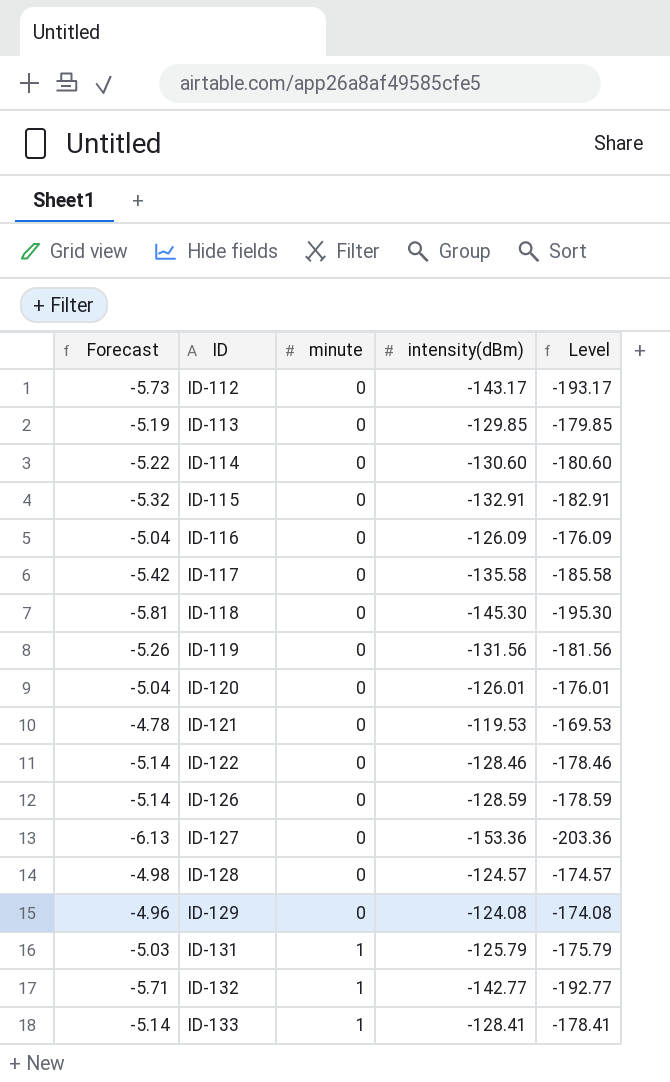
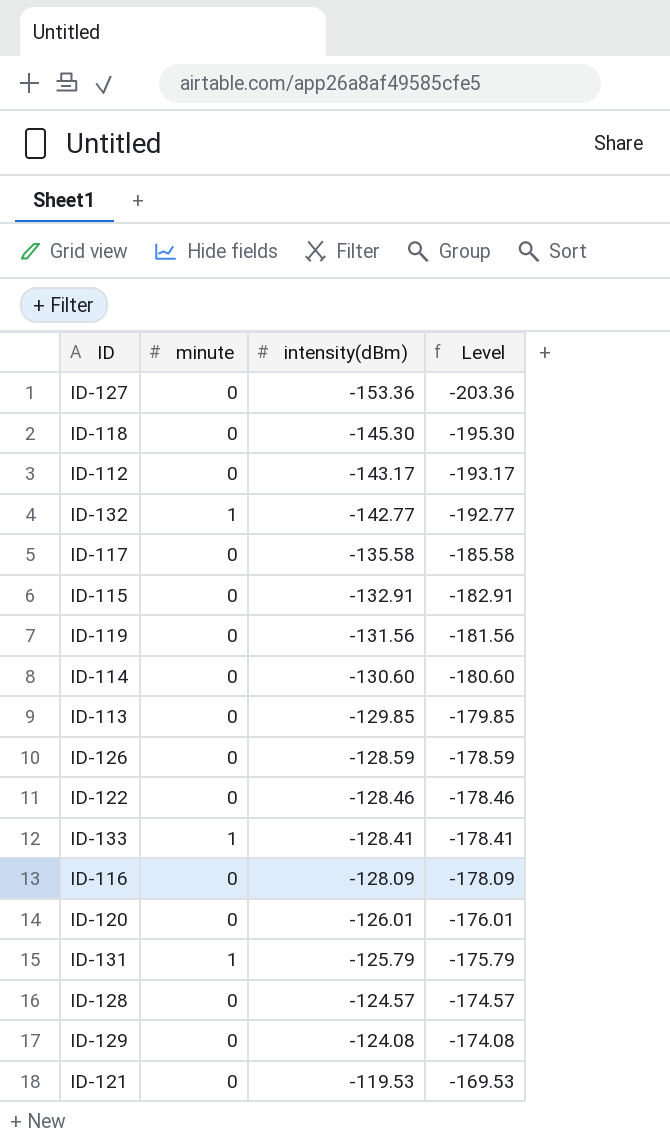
row order: ID ascending -> intensity(dBm) ascending
column Forecast | formula: [intensity(dBm)] * 0.04 -> none
ID-116 | intensity(dBm): -126.09 -> -128.09
ID-116 | Level: -176.09 -> -178.09

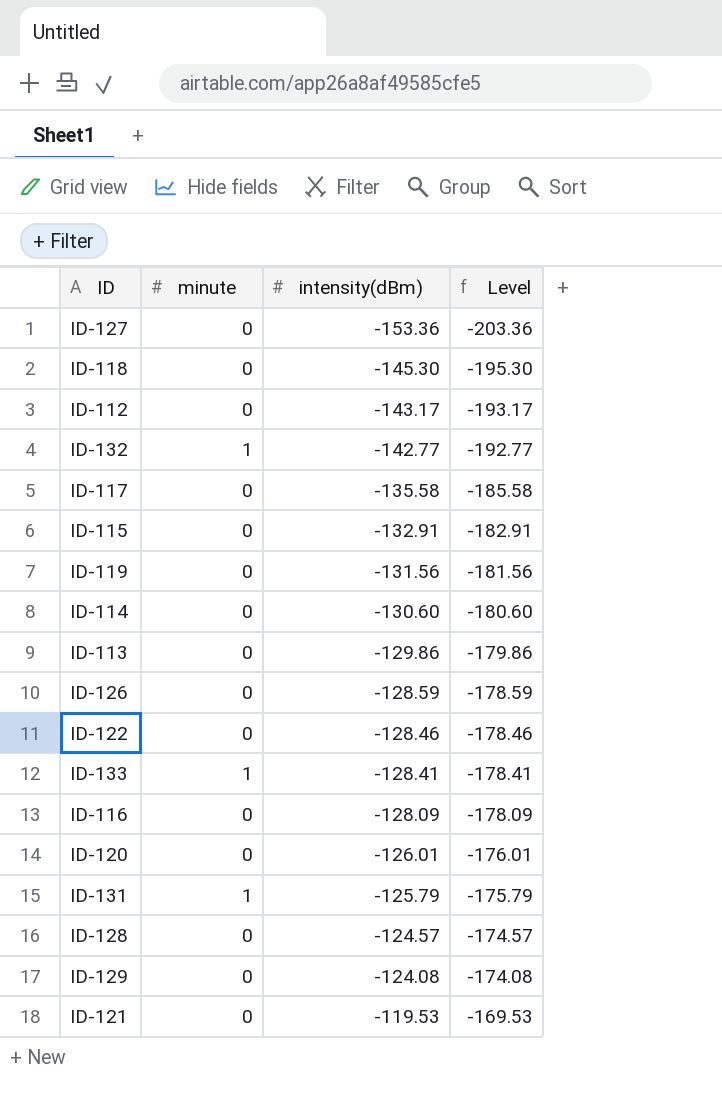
ID-113 | intensity(dBm): -129.85 -> -129.86
ID-113 | Level: -179.85 -> -179.86

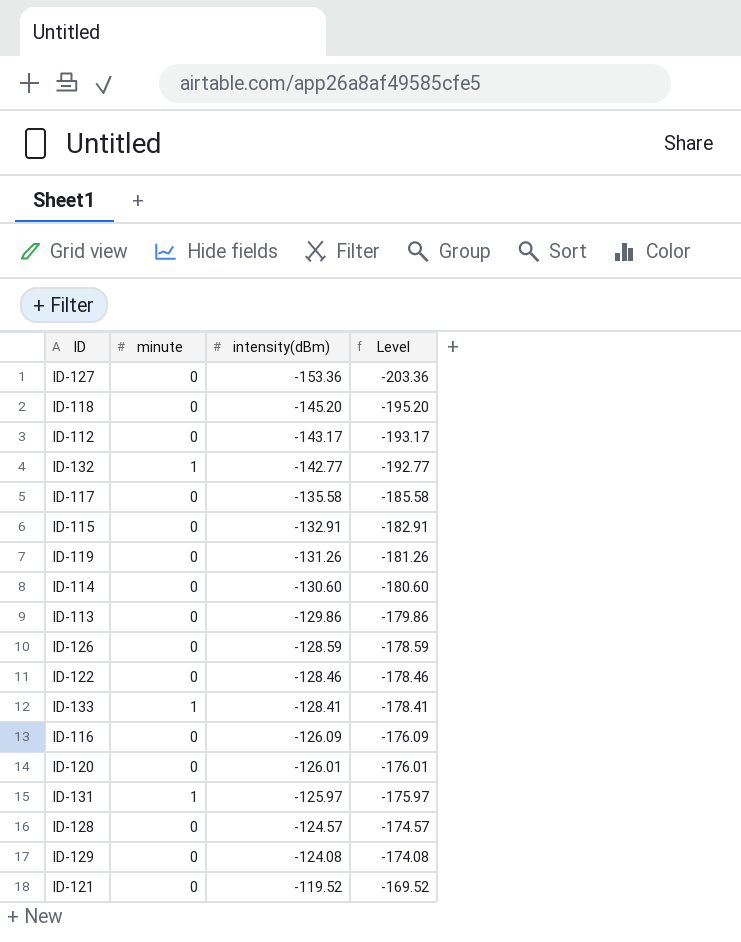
ID-118 | intensity(dBm): -145.30 -> -145.20
ID-118 | Level: -195.30 -> -195.20
ID-119 | intensity(dBm): -131.56 -> -131.26
ID-119 | Level: -181.56 -> -181.26
ID-116 | intensity(dBm): -128.09 -> -126.09
ID-116 | Level: -178.09 -> -176.09
ID-131 | intensity(dBm): -125.79 -> -125.97
ID-131 | Level: -175.79 -> -175.97
ID-121 | intensity(dBm): -119.53 -> -119.52
ID-121 | Level: -169.53 -> -169.52

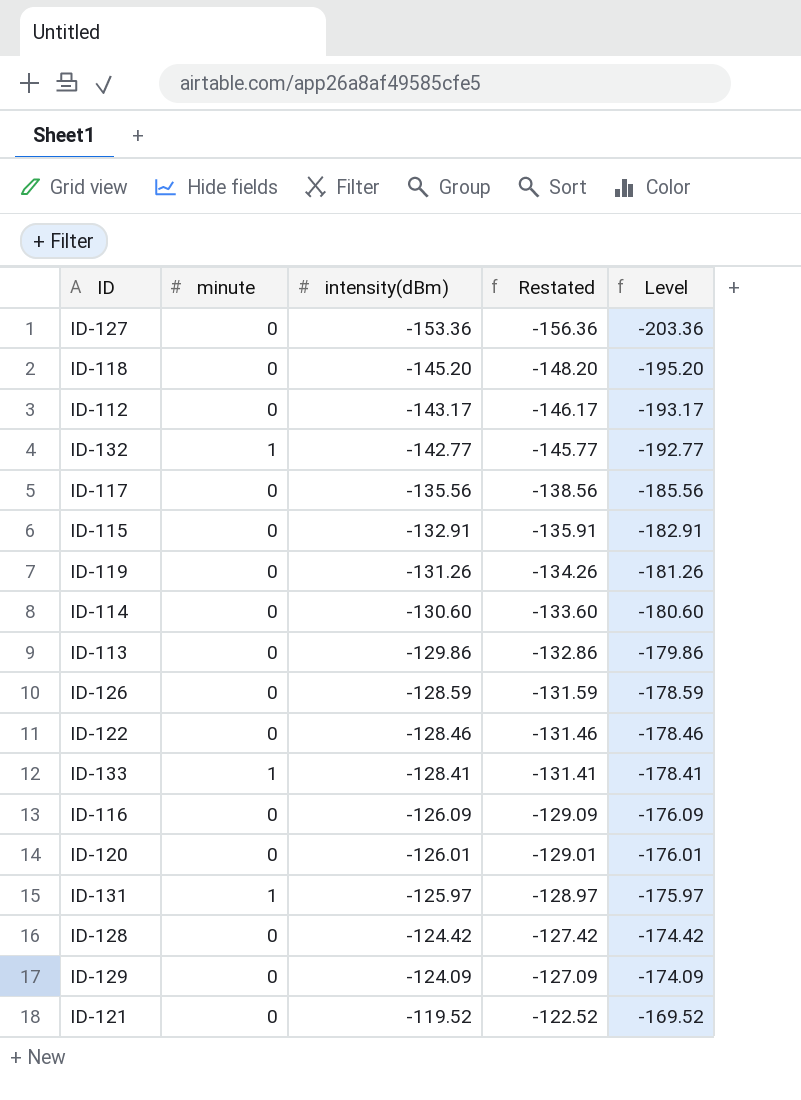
column Restated | formula: none -> [intensity(dBm)] - 3
ID-117 | intensity(dBm): -135.58 -> -135.56
ID-117 | Level: -185.58 -> -185.56
ID-128 | intensity(dBm): -124.57 -> -124.42
ID-128 | Level: -174.57 -> -174.42
ID-129 | intensity(dBm): -124.08 -> -124.09
ID-129 | Level: -174.08 -> -174.09

